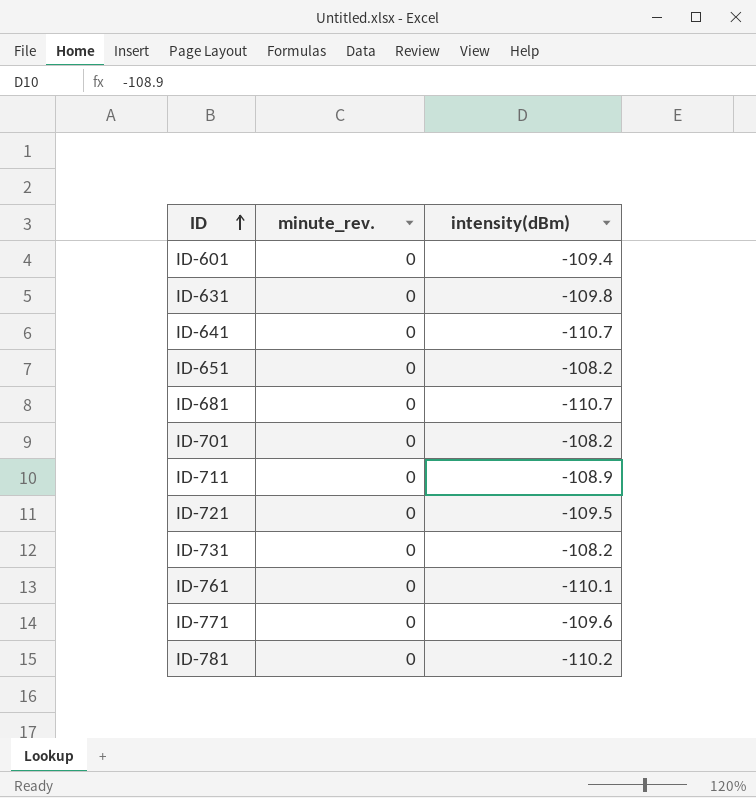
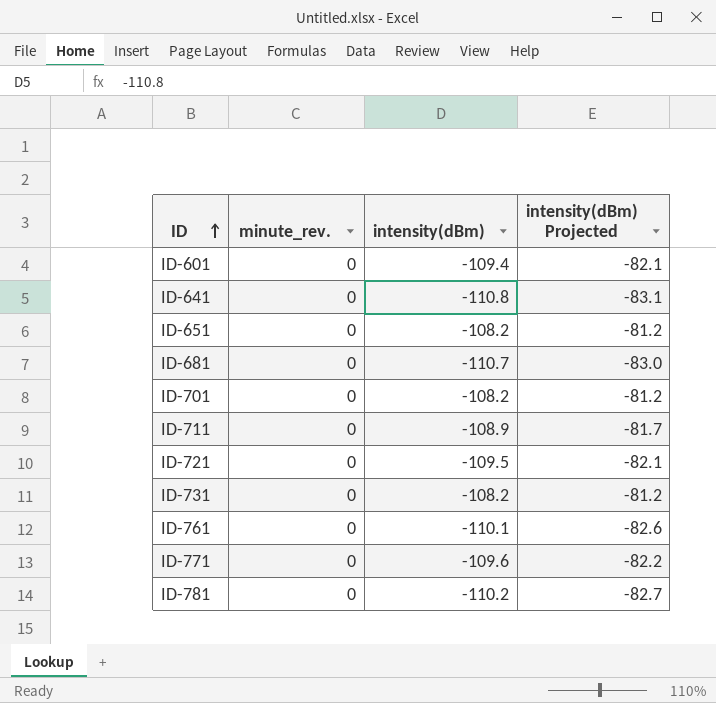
column intensity(dBm) Projected | formula: none -> [intensity(dBm)] * 0.75
row ID-631: 0 | -109.8 -> none
ID-641 | intensity(dBm): -110.7 -> -110.8

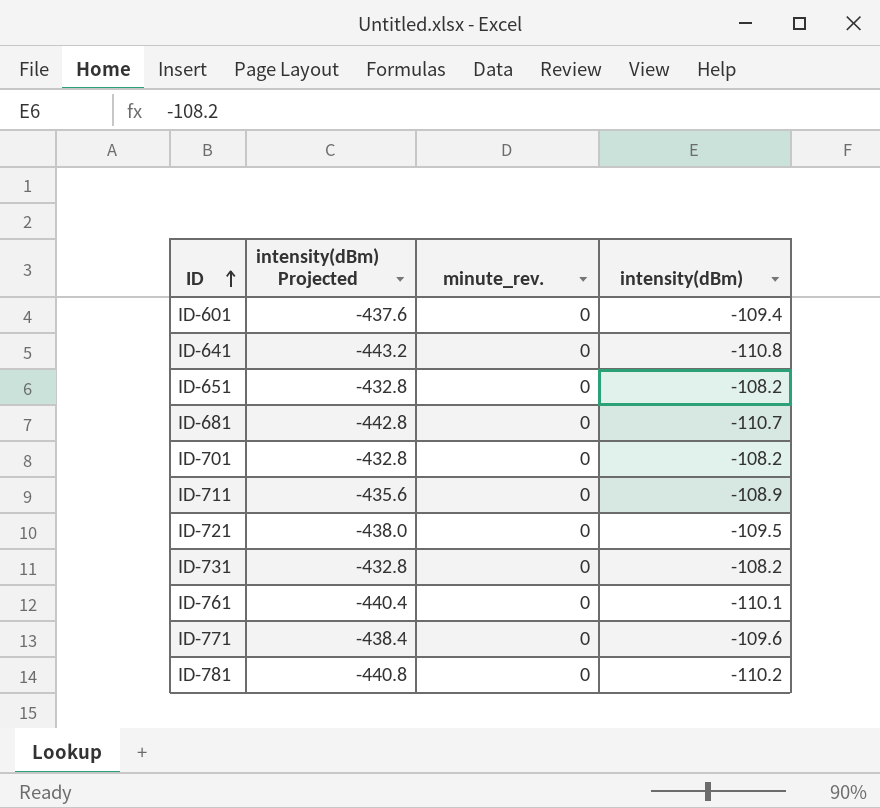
column intensity(dBm) Projected | formula: [intensity(dBm)] * 0.75 -> [intensity(dBm)] * 4
column intensity(dBm) Projected | position: 4 -> 2

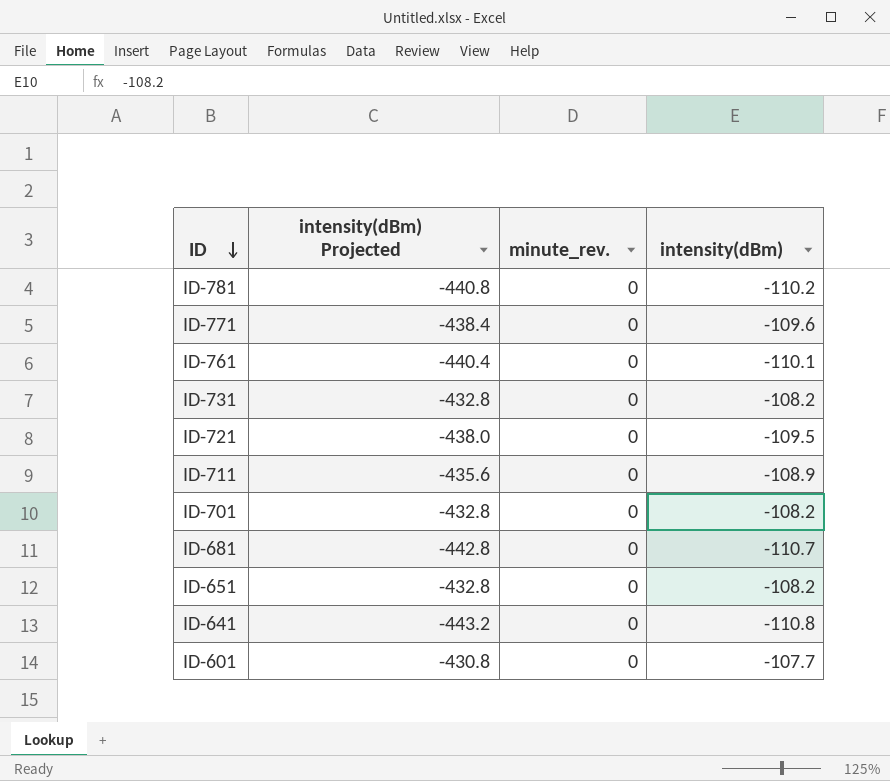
row order: ID ascending -> ID descending
ID-601 | intensity(dBm) Projected: -437.6 -> -430.8
ID-601 | intensity(dBm): -109.4 -> -107.7

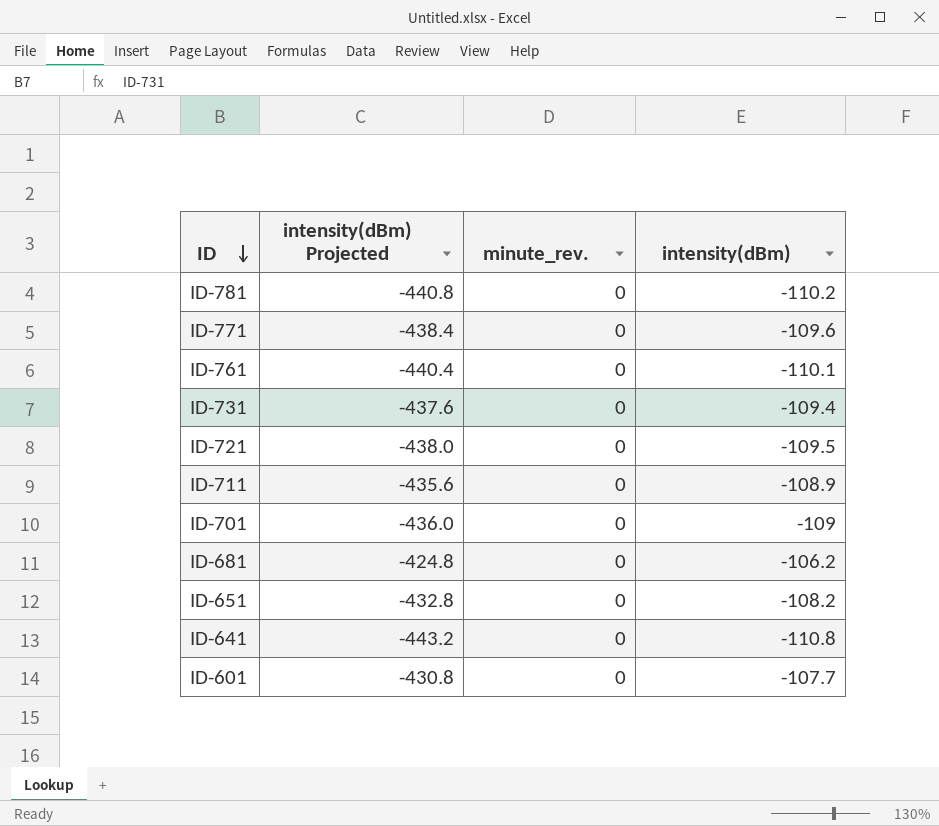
ID-731 | intensity(dBm) Projected: -432.8 -> -437.6
ID-731 | intensity(dBm): -108.2 -> -109.4
ID-701 | intensity(dBm) Projected: -432.8 -> -436.0
ID-701 | intensity(dBm): -108.2 -> -109
ID-681 | intensity(dBm) Projected: -442.8 -> -424.8
ID-681 | intensity(dBm): -110.7 -> -106.2

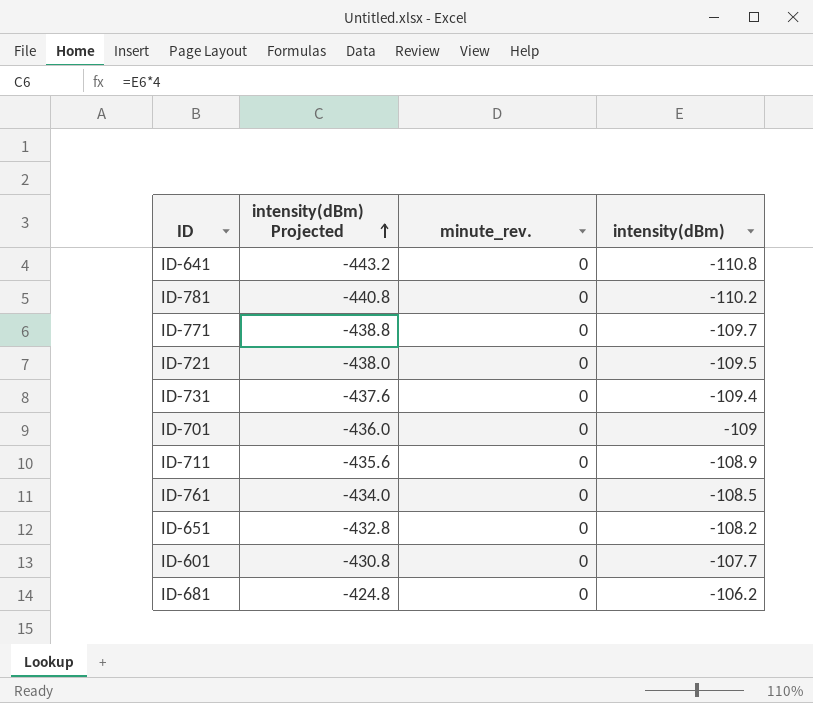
row order: ID descending -> intensity(dBm) Projected ascending
ID-771 | intensity(dBm) Projected: -438.4 -> -438.8
ID-771 | intensity(dBm): -109.6 -> -109.7
ID-761 | intensity(dBm) Projected: -440.4 -> -434.0
ID-761 | intensity(dBm): -110.1 -> -108.5

